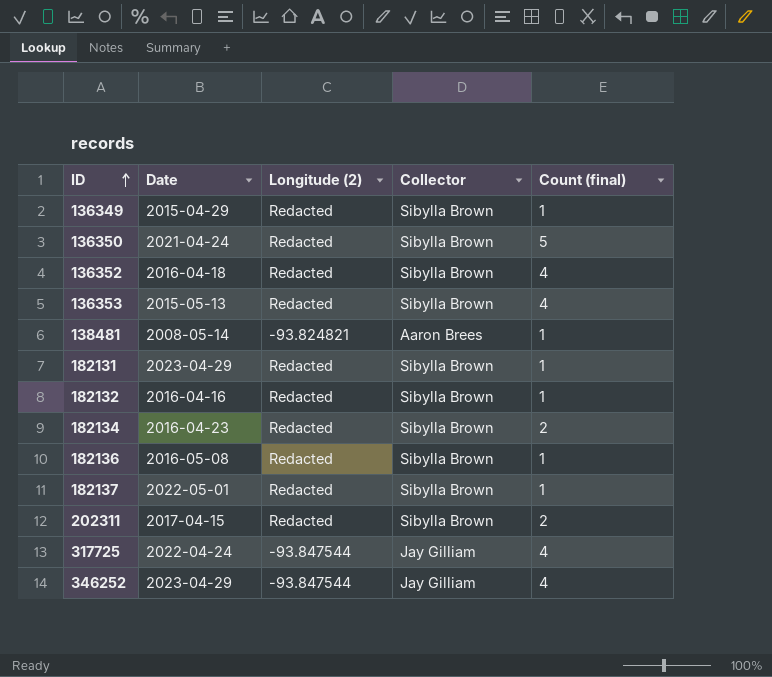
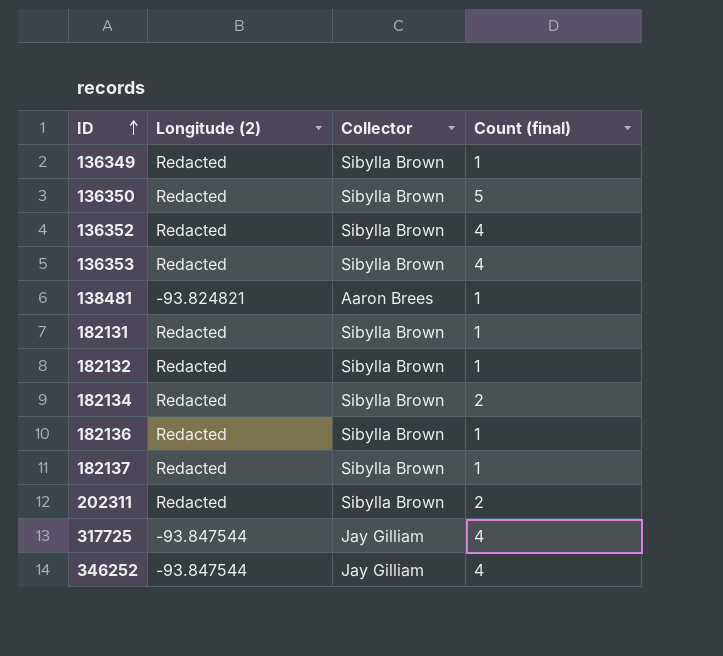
column Date | position: 2 -> none

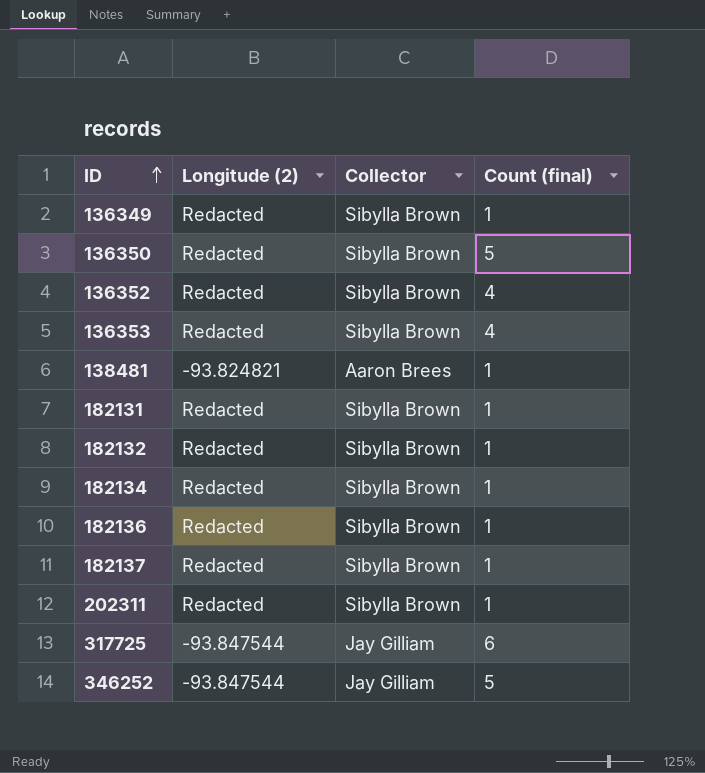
182134 | Count (final): 2 -> 1
202311 | Count (final): 2 -> 1
317725 | Count (final): 4 -> 6
346252 | Count (final): 4 -> 5

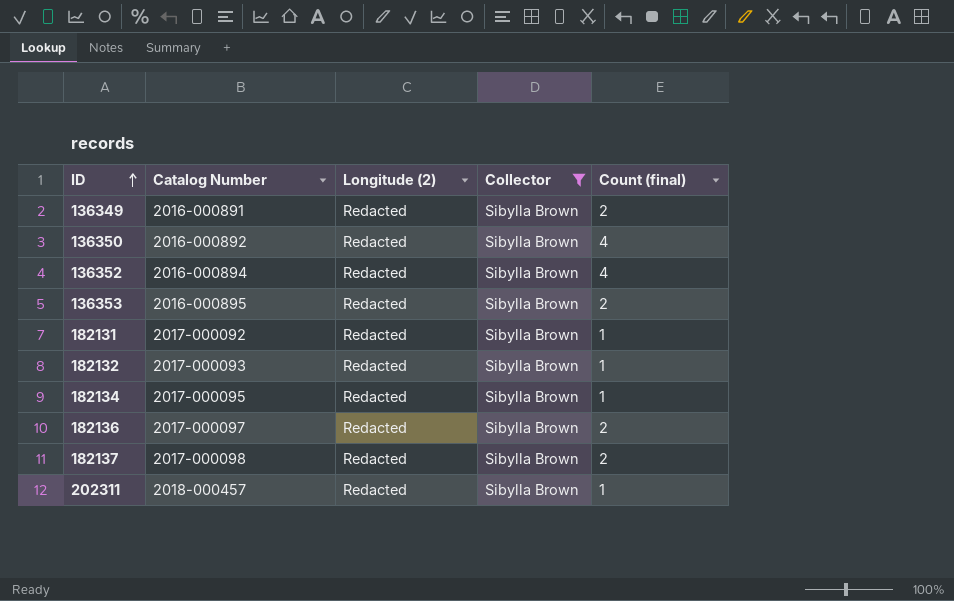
filter: none -> Collector = Sibylla Brown
column Catalog Number | position: none -> 2
136349 | Count (final): 1 -> 2
136350 | Count (final): 5 -> 4
136353 | Count (final): 4 -> 2
182136 | Count (final): 1 -> 2
182137 | Count (final): 1 -> 2

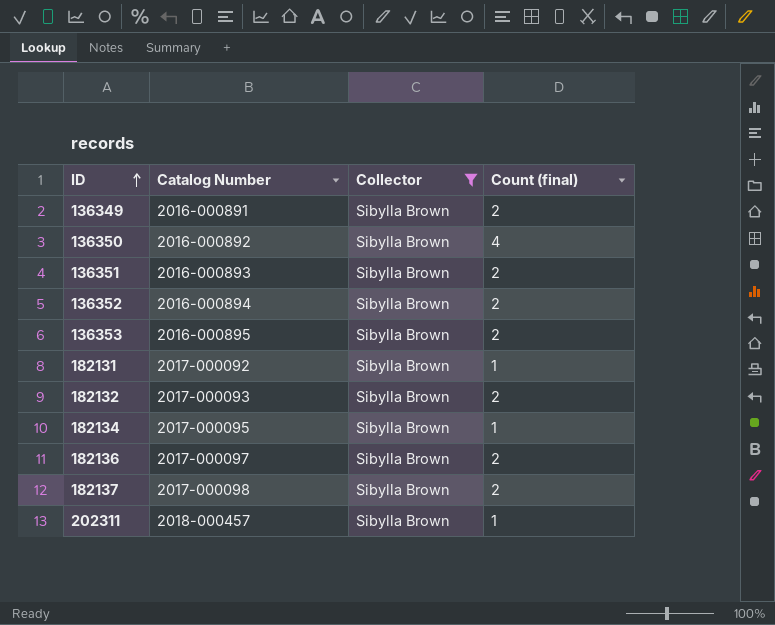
column Longitude (2) | position: 3 -> none
row 136351: none -> 2016-000893 | Sibylla Brown | 2
136352 | Count (final): 4 -> 2
182132 | Count (final): 1 -> 2

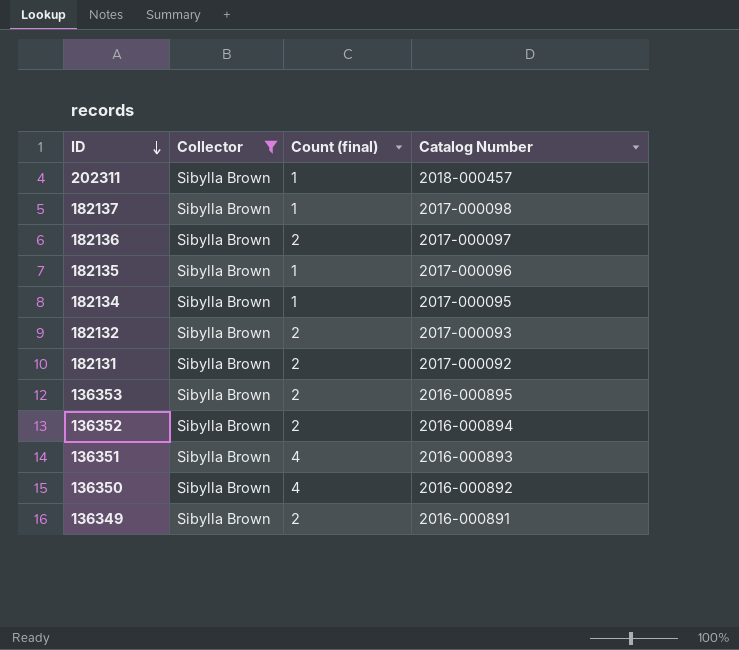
row order: ID ascending -> ID descending
column Catalog Number | position: 2 -> 4
182137 | Count (final): 2 -> 1
row 182135: none -> Sibylla Brown | 1 | 2017-000096
182131 | Count (final): 1 -> 2
136351 | Count (final): 2 -> 4

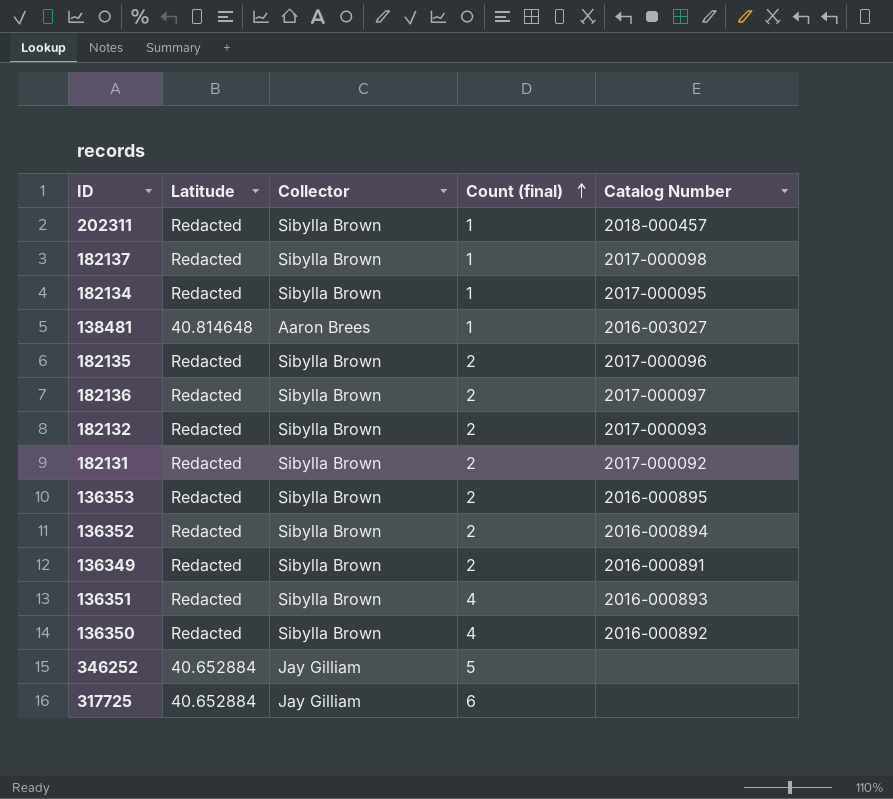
filter: Collector = Sibylla Brown -> none
row order: ID descending -> Count (final) ascending
column Latitude | position: none -> 2
182135 | Count (final): 1 -> 2

